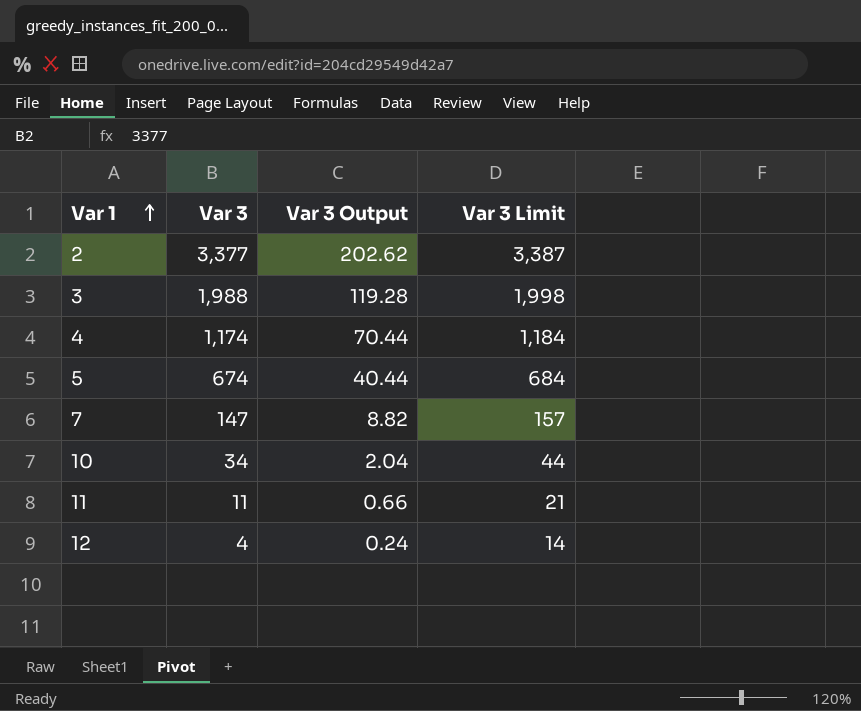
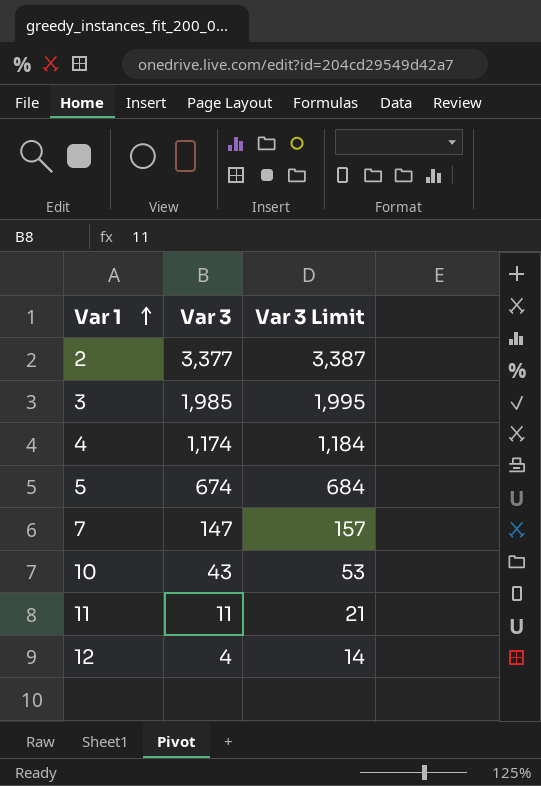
column Var 3 Output | formula: [Var 3] * 0.06 -> none
3 | Var 3: 1,988 -> 1,985
3 | Var 3 Limit: 1,998 -> 1,995
10 | Var 3: 34 -> 43
10 | Var 3 Limit: 44 -> 53

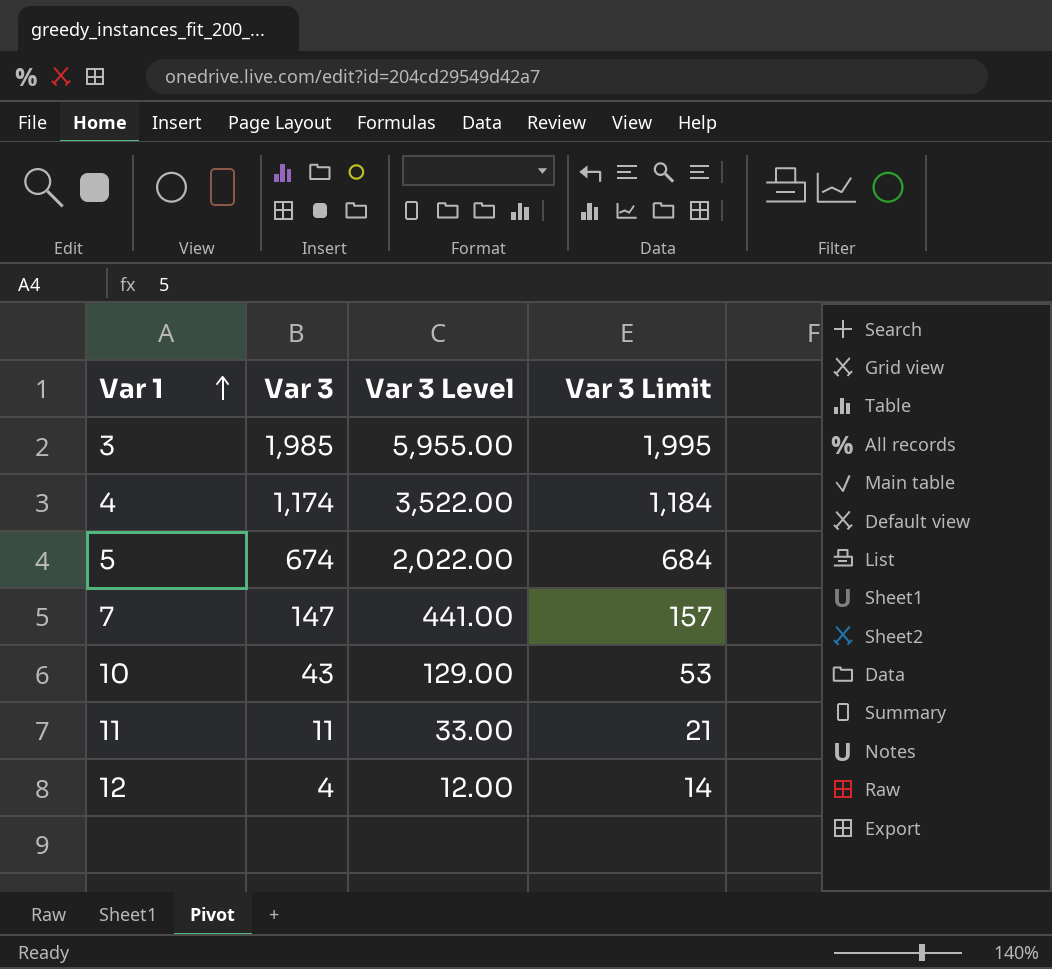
column Var 3 Level | formula: none -> [Var 3] * 3
row 2: 3,377 | 3,387 -> none

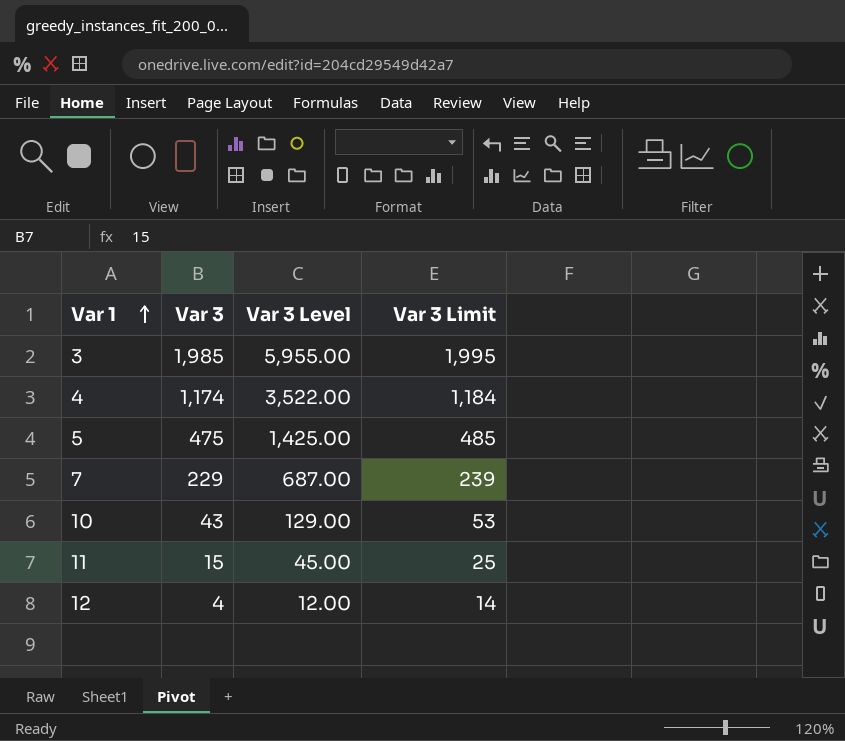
5 | Var 3: 674 -> 475
5 | Var 3 Level: 2,022.00 -> 1,425.00
5 | Var 3 Limit: 684 -> 485
7 | Var 3: 147 -> 229
7 | Var 3 Level: 441.00 -> 687.00
7 | Var 3 Limit: 157 -> 239
11 | Var 3: 11 -> 15
11 | Var 3 Level: 33.00 -> 45.00
11 | Var 3 Limit: 21 -> 25

